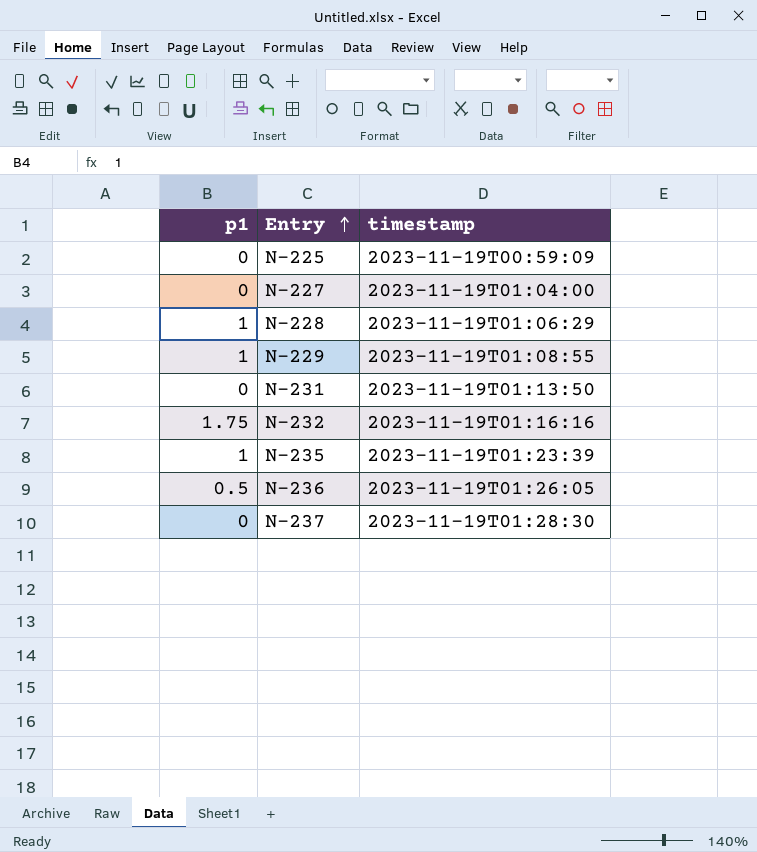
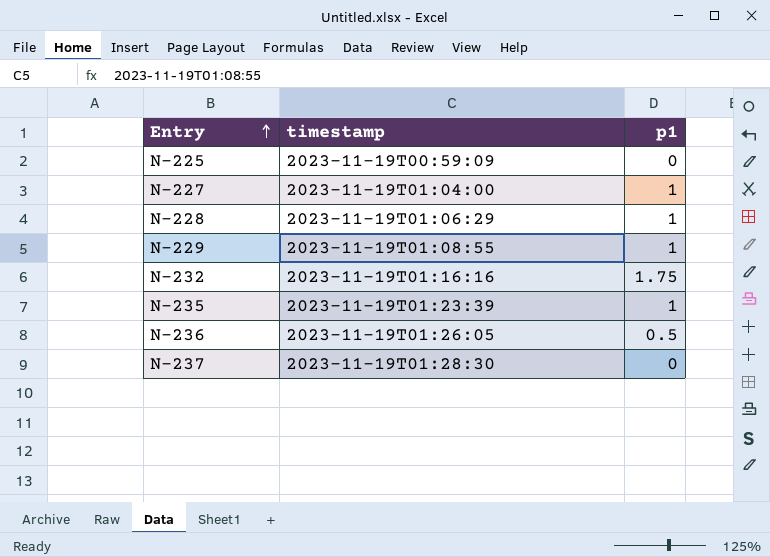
column p1 | position: 1 -> 3
row N-231: 0 | 2023-11-19T01:13:50 -> none
N-227 | p1: 0 -> 1

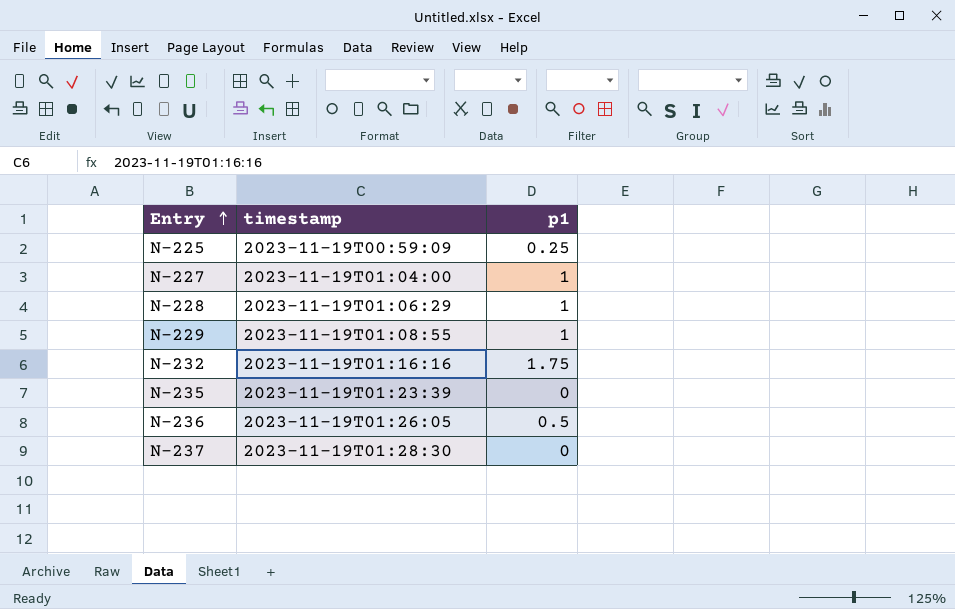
N-225 | p1: 0 -> 0.25
N-235 | p1: 1 -> 0

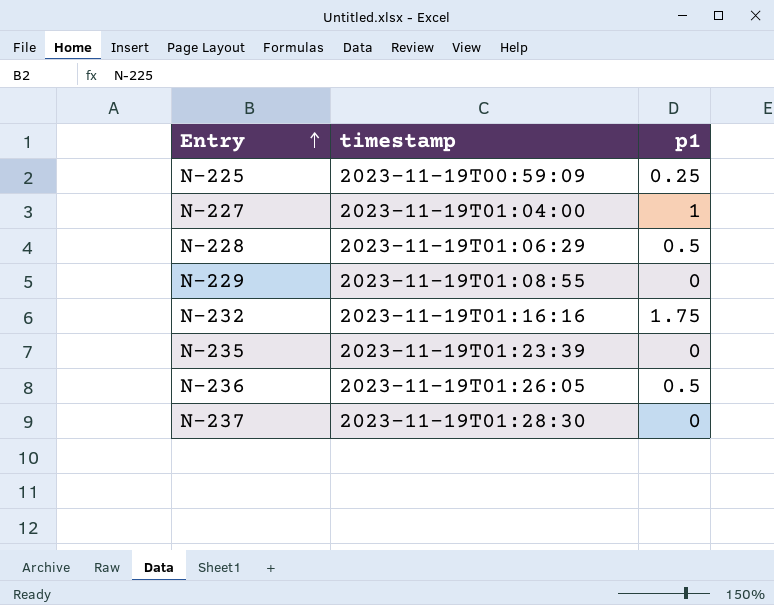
N-228 | p1: 1 -> 0.5
N-229 | p1: 1 -> 0

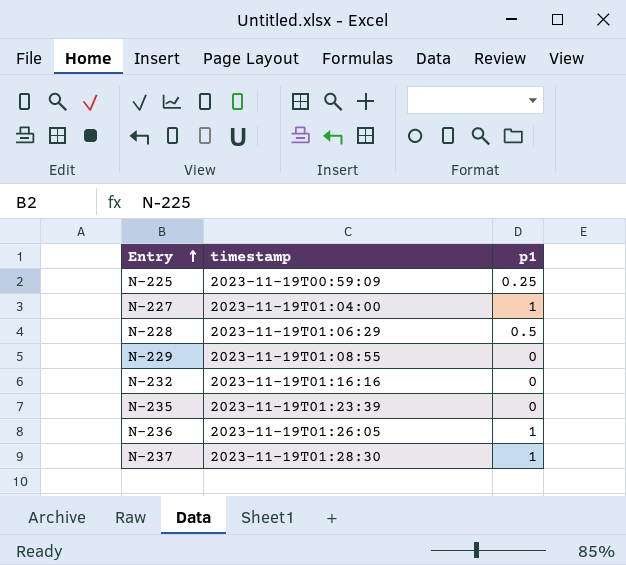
N-232 | p1: 1.75 -> 0
N-236 | p1: 0.5 -> 1
N-237 | p1: 0 -> 1

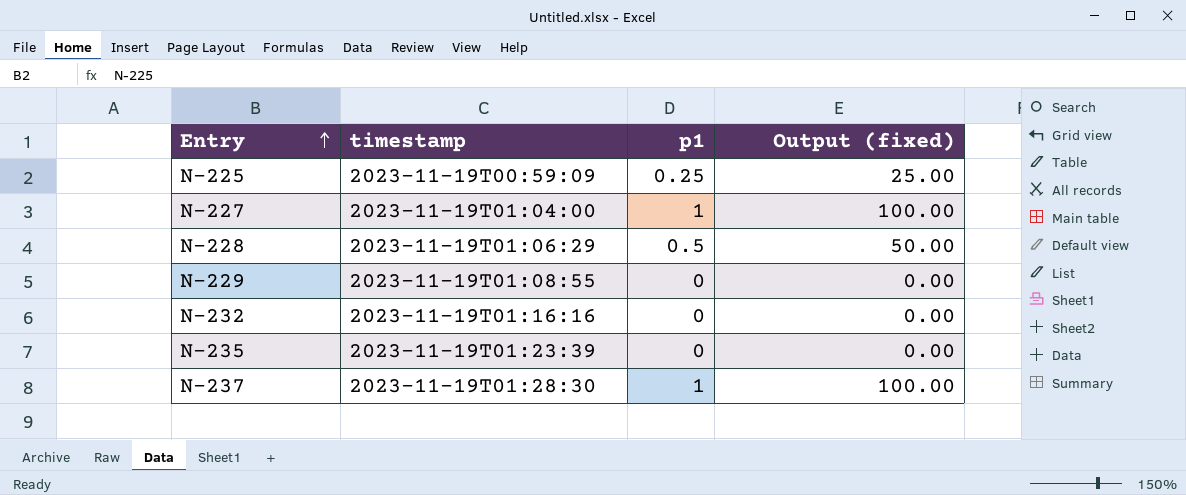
column Output (fixed) | formula: none -> [p1] * 100
row N-236: 2023-11-19T01:26:05 | 1 -> none

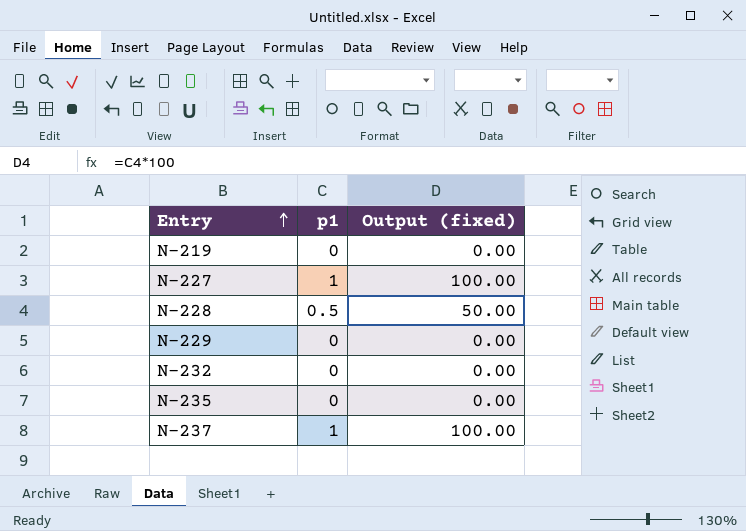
column timestamp | position: 2 -> none
row N-225: 2023-11-19T00:59:09 | 0.25 | 25.00 -> none
row N-219: none -> 0 | 0.00

